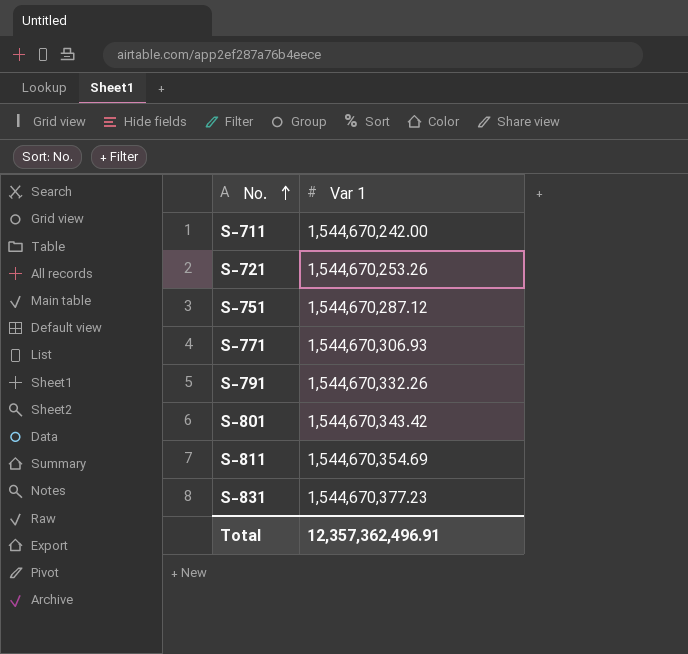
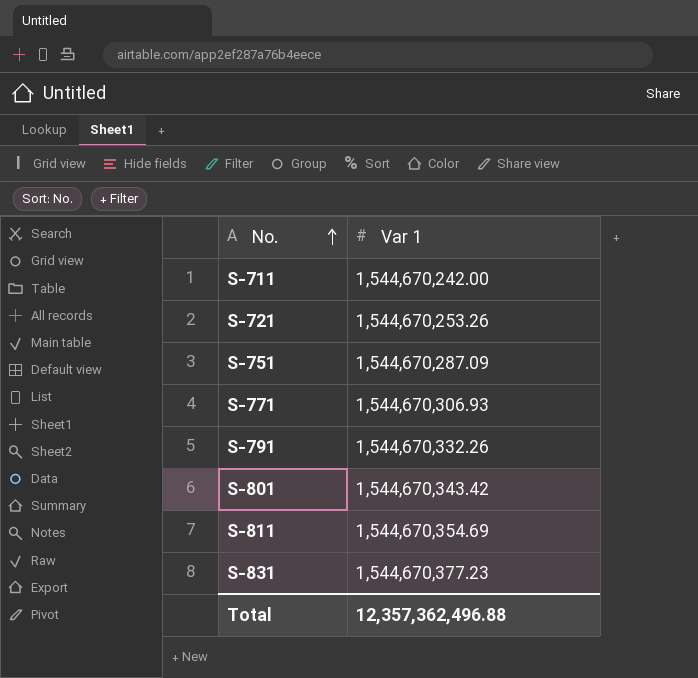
S-751 | Var 1: 1,544,670,287.12 -> 1,544,670,287.09
Total | Var 1: 12,357,362,496.91 -> 12,357,362,496.88

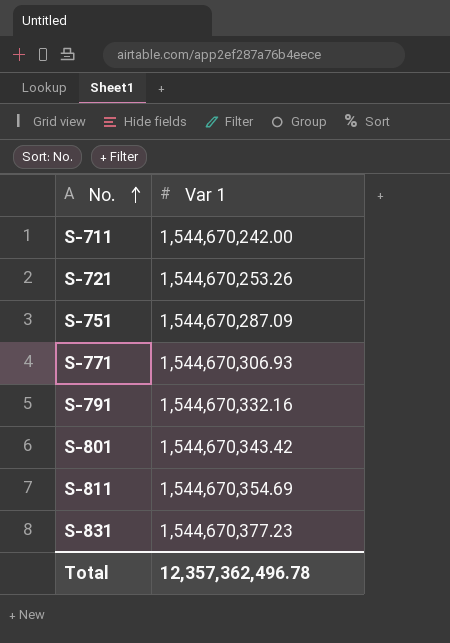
S-791 | Var 1: 1,544,670,332.26 -> 1,544,670,332.16
Total | Var 1: 12,357,362,496.88 -> 12,357,362,496.78

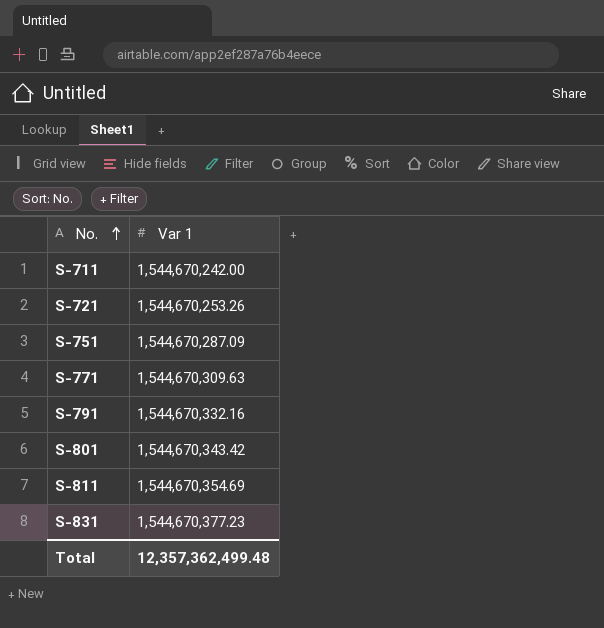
S-771 | Var 1: 1,544,670,306.93 -> 1,544,670,309.63
Total | Var 1: 12,357,362,496.78 -> 12,357,362,499.48

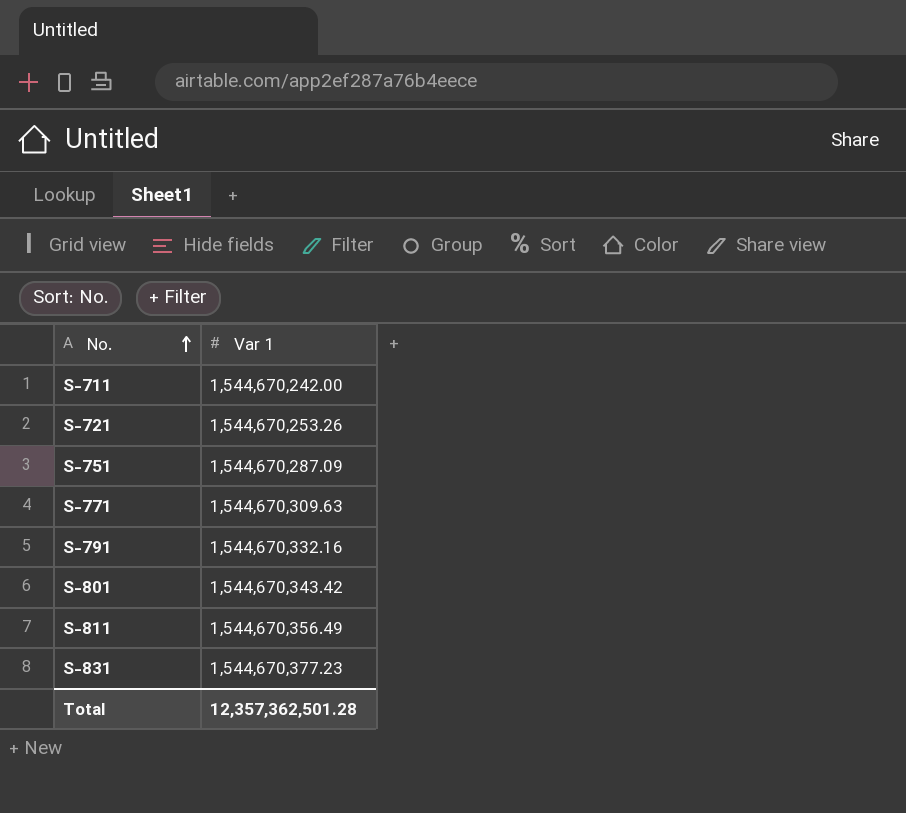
S-811 | Var 1: 1,544,670,354.69 -> 1,544,670,356.49
Total | Var 1: 12,357,362,499.48 -> 12,357,362,501.28

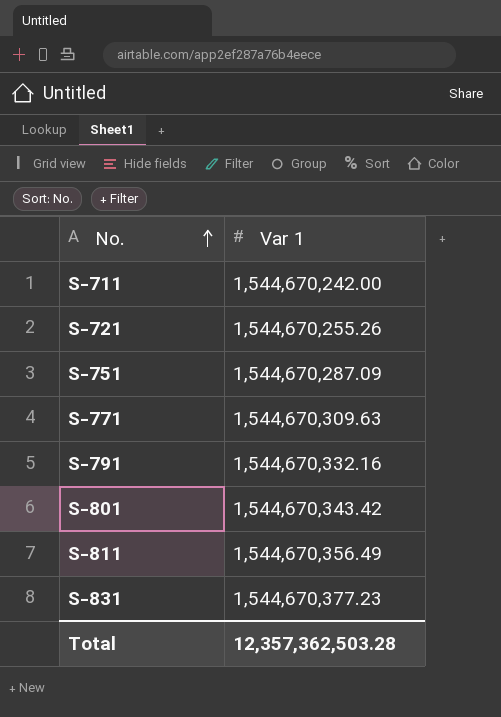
S-721 | Var 1: 1,544,670,253.26 -> 1,544,670,255.26
Total | Var 1: 12,357,362,501.28 -> 12,357,362,503.28

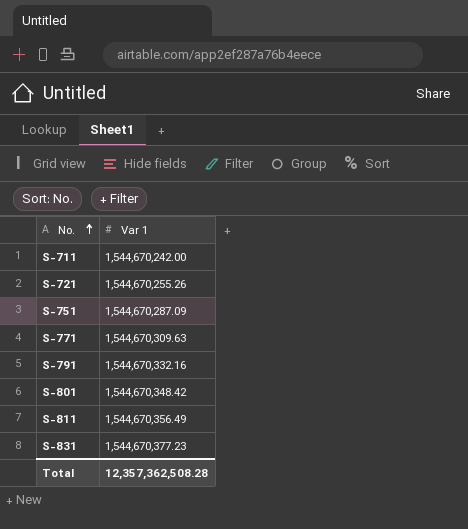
S-801 | Var 1: 1,544,670,343.42 -> 1,544,670,348.42
Total | Var 1: 12,357,362,503.28 -> 12,357,362,508.28

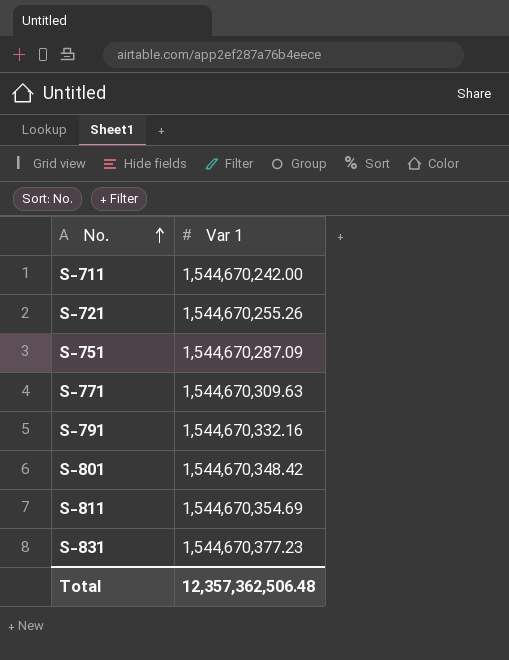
S-811 | Var 1: 1,544,670,356.49 -> 1,544,670,354.69
Total | Var 1: 12,357,362,508.28 -> 12,357,362,506.48

